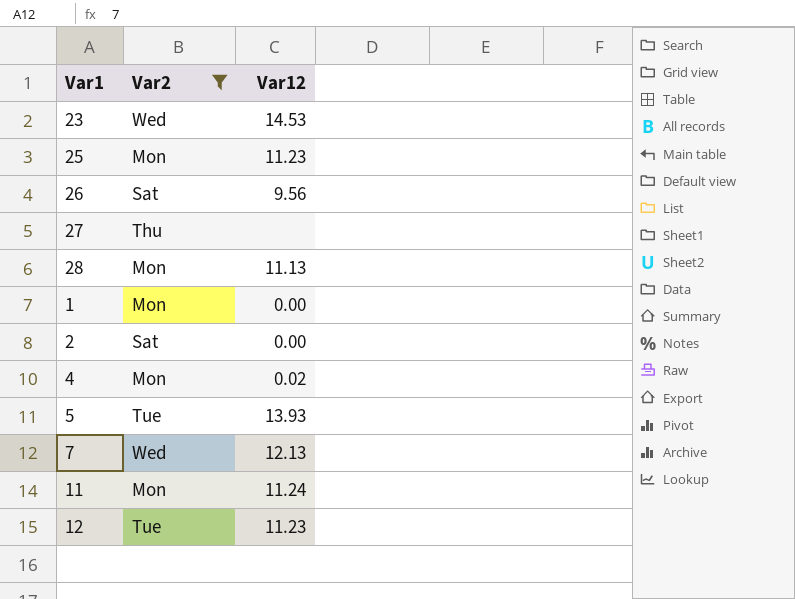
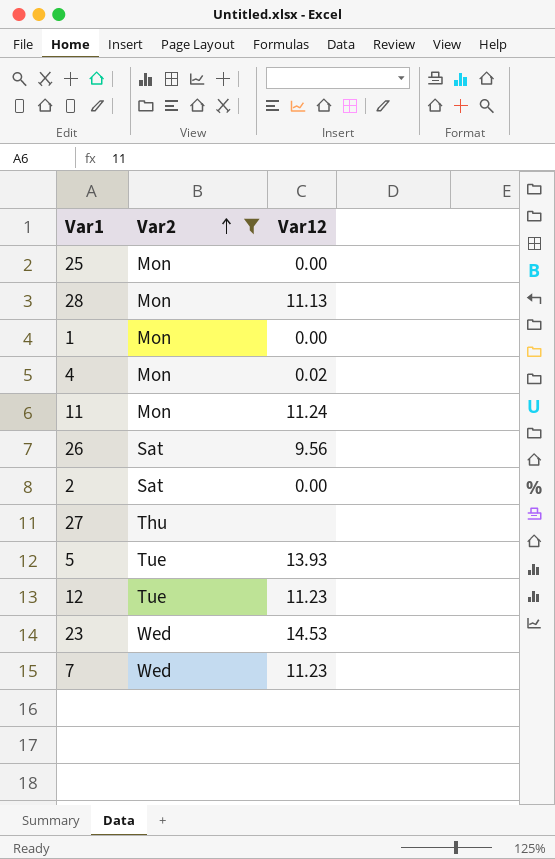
row order: none -> Var2 ascending
25 | Var12: 11.23 -> 0.00
7 | Var12: 12.13 -> 11.23

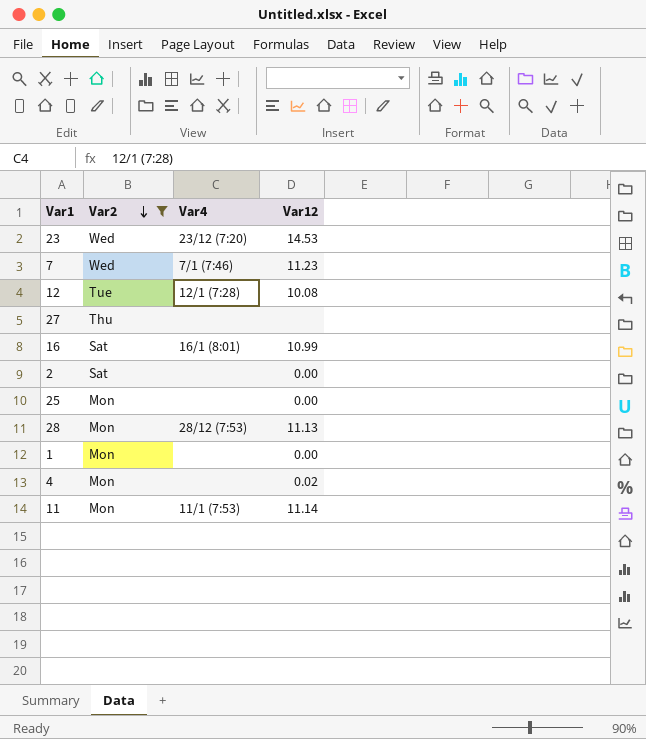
row order: Var2 ascending -> Var2 descending
column Var4 | position: none -> 3
row 26: Sat | 9.56 -> none
row 5: Tue | 13.93 -> none
12 | Var12: 11.23 -> 10.08
row 16: none -> Sat | 16/1 (8:01) | 10.99
11 | Var12: 11.24 -> 11.14

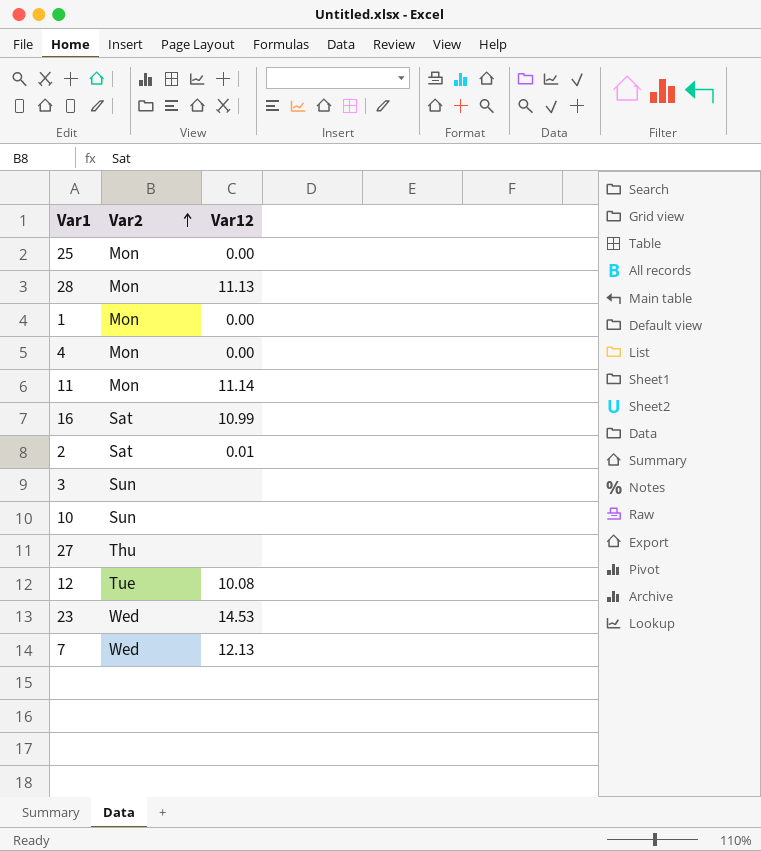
filter: Var2 != Sun -> none
row order: Var2 descending -> Var2 ascending
column Var4 | position: 3 -> none
4 | Var12: 0.02 -> 0.00
2 | Var12: 0.00 -> 0.01
7 | Var12: 11.23 -> 12.13

